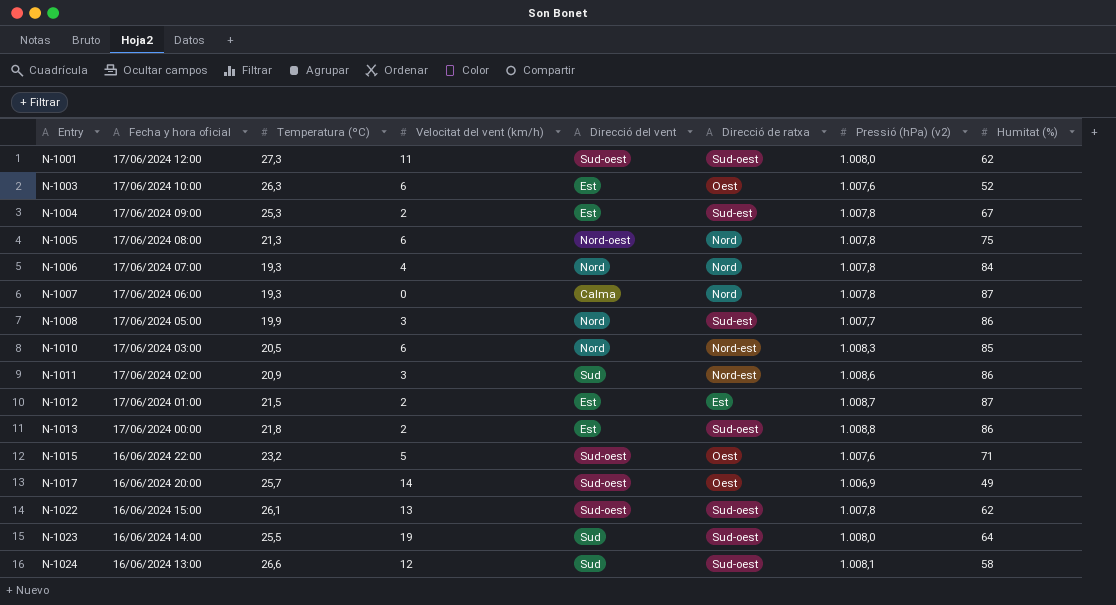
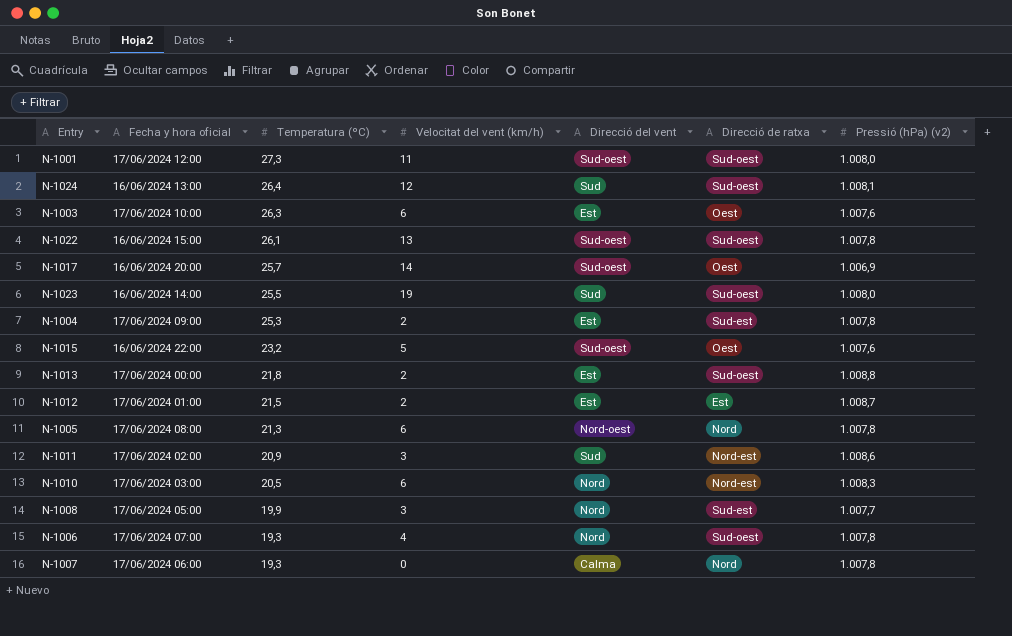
row order: Entry ascending -> Temperatura (ºC) descending
column Humitat (%) | position: 8 -> none
N-1024 | Temperatura (ºC): 26,6 -> 26,4
N-1006 | Direcció de ratxa: Nord -> Sud-oest

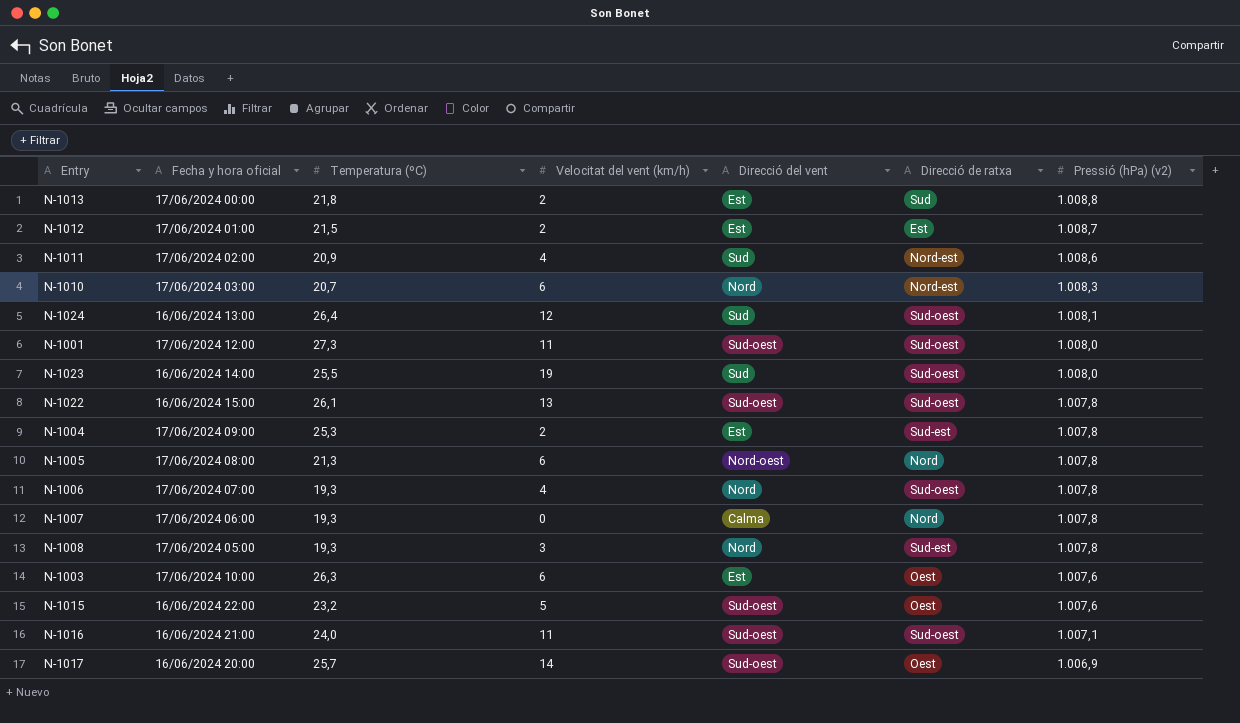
row order: Temperatura (ºC) descending -> Pressió (hPa) (v2) descending
N-1013 | Direcció de ratxa: Sud-oest -> Sud
N-1011 | Velocitat del vent (km/h): 3 -> 4
N-1010 | Temperatura (ºC): 20,5 -> 20,7
N-1008 | Temperatura (ºC): 19,9 -> 19,3
N-1008 | Pressió (hPa) (v2): 1.007,7 -> 1.007,8
row N-1016: none -> 16/06/2024 21:00 | 24,0 | 11 | Sud-oest | Sud-oest | 1.007,1

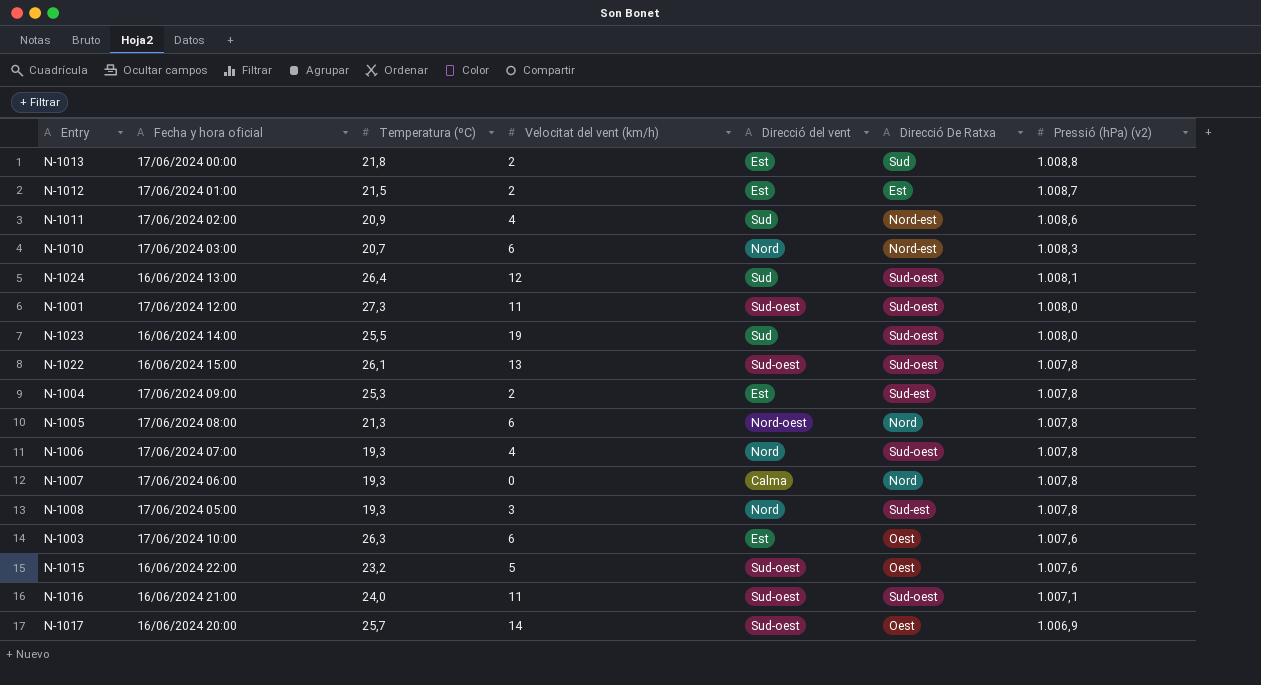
column name: Direcció de ratxa -> Direcció De Ratxa

